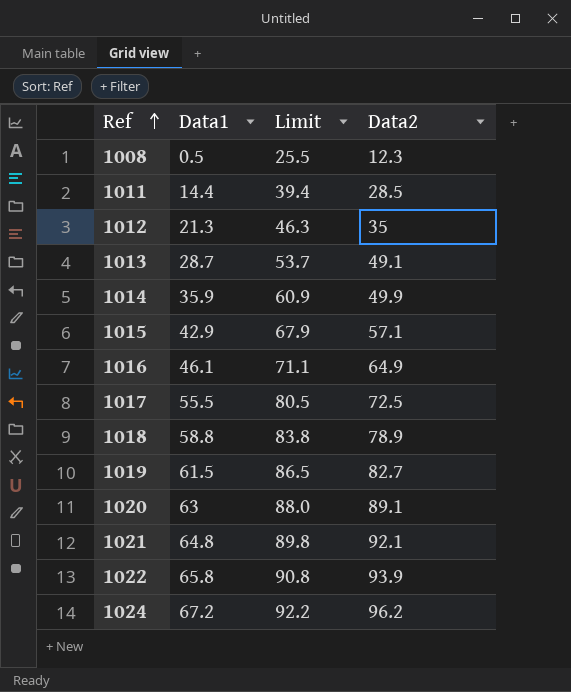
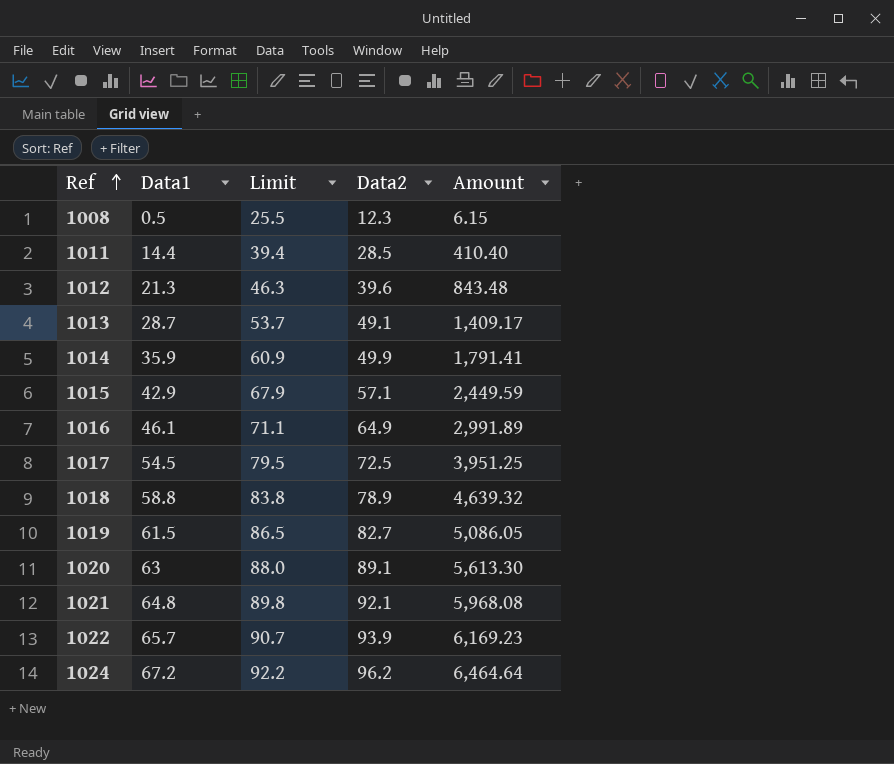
column Amount | formula: none -> [Data1] * [Data2]
1012 | Data2: 35 -> 39.6
1017 | Data1: 55.5 -> 54.5
1017 | Limit: 80.5 -> 79.5
1022 | Data1: 65.8 -> 65.7
1022 | Limit: 90.8 -> 90.7

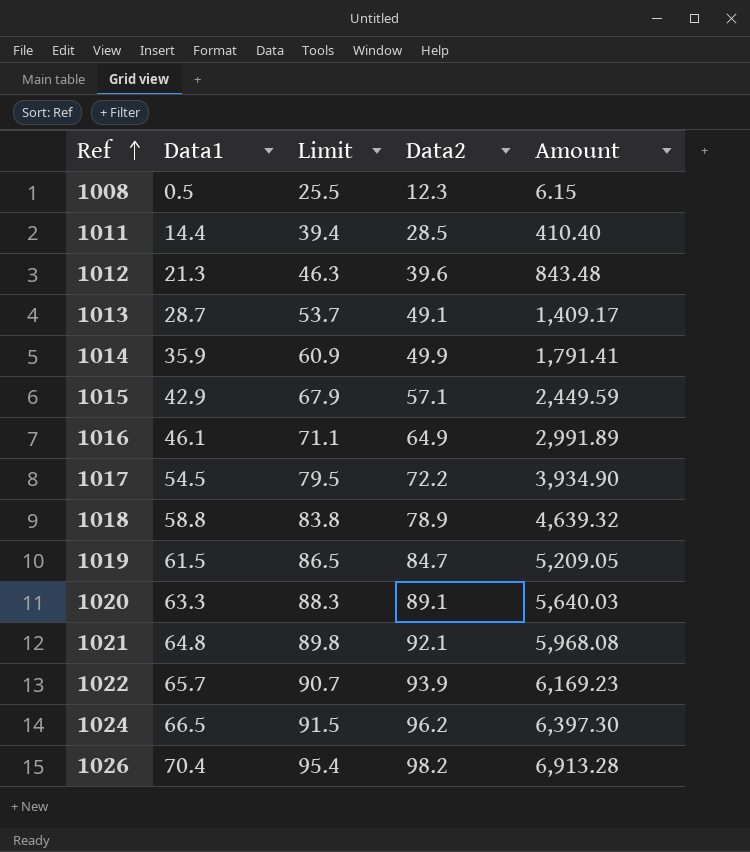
1017 | Data2: 72.5 -> 72.2
1017 | Amount: 3,951.25 -> 3,934.90
1019 | Data2: 82.7 -> 84.7
1019 | Amount: 5,086.05 -> 5,209.05
1020 | Data1: 63 -> 63.3
1020 | Limit: 88.0 -> 88.3
1020 | Amount: 5,613.30 -> 5,640.03
1024 | Data1: 67.2 -> 66.5
1024 | Limit: 92.2 -> 91.5
1024 | Amount: 6,464.64 -> 6,397.30
row 1026: none -> 70.4 | 95.4 | 98.2 | 6,913.28

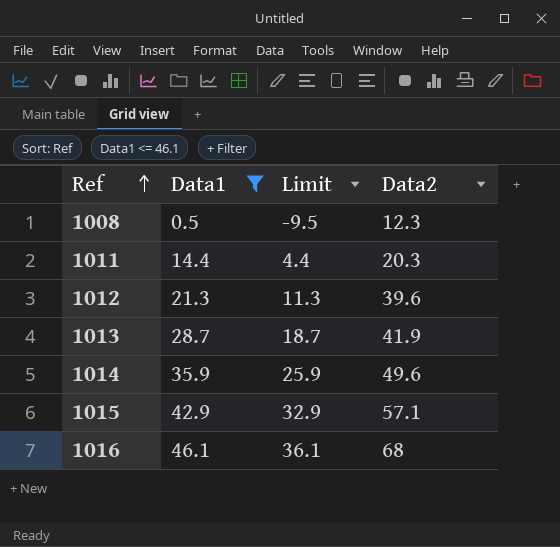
filter: none -> Data1 <= 46.1
column Amount | formula: [Data1] * [Data2] -> none
column Limit | formula: [Data1] + 25 -> [Data1] - 10
1011 | Data2: 28.5 -> 20.3
1013 | Data2: 49.1 -> 41.9
1014 | Data2: 49.9 -> 49.6
1016 | Data2: 64.9 -> 68

